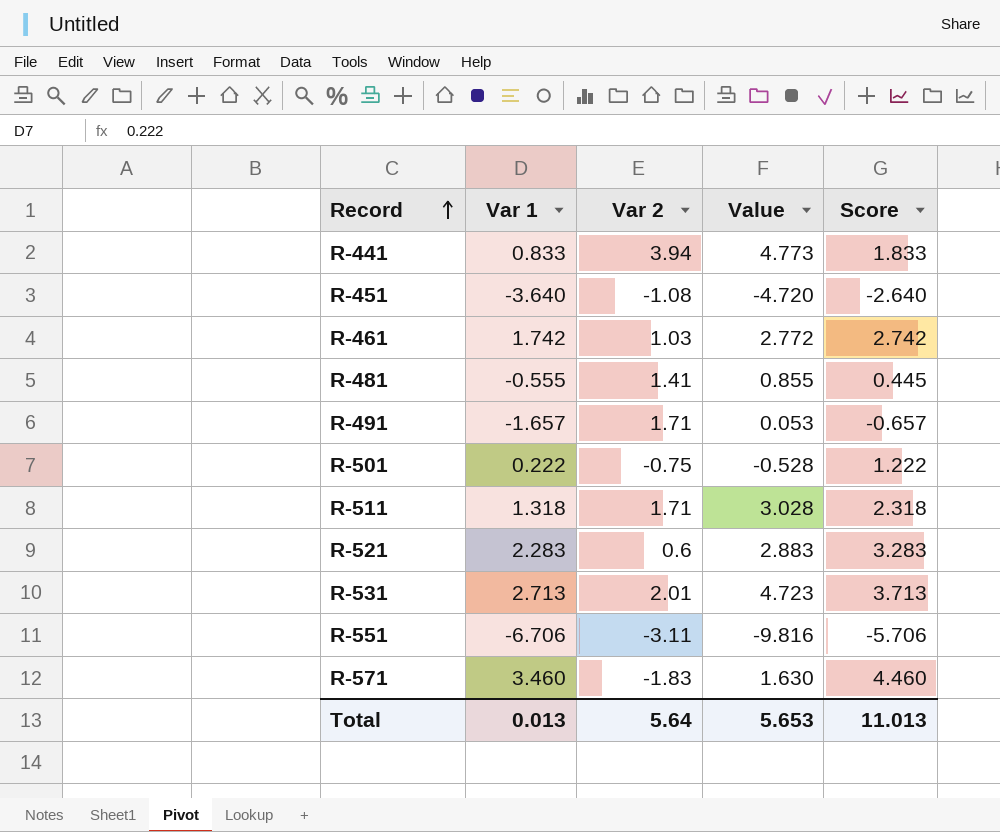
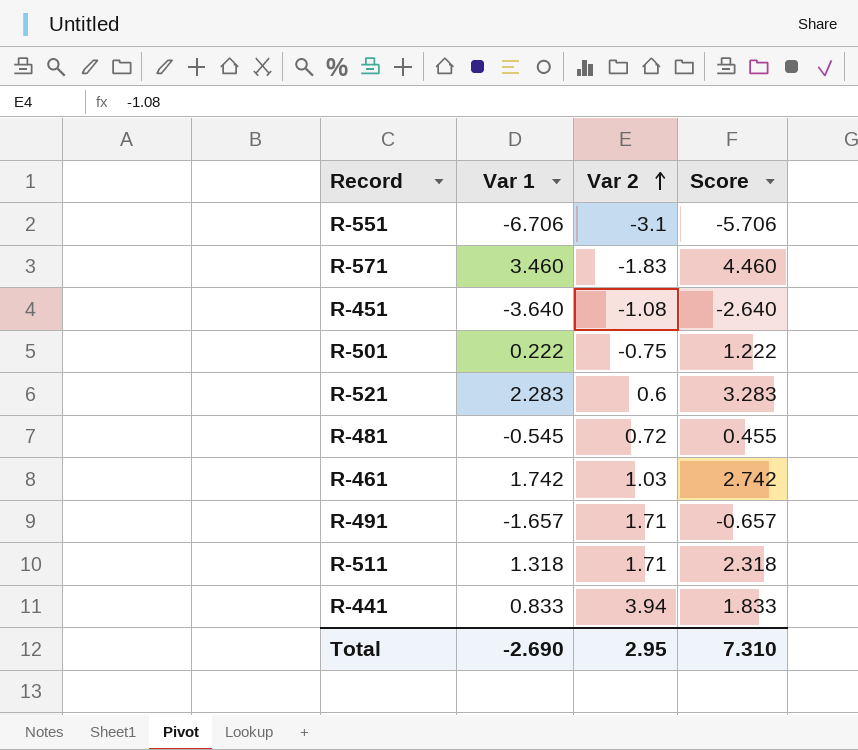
row order: Record ascending -> Var 2 ascending
column Value | formula: [Var 1] + [Var 2] -> none
row R-531: 2.713 | 2.01 | 4.723 | 3.713 -> none
R-551 | Var 2: -3.11 -> -3.1
R-481 | Var 1: -0.555 -> -0.545
R-481 | Var 2: 1.41 -> 0.72
R-481 | Score: 0.445 -> 0.455
Total | Var 1: 0.013 -> -2.690
Total | Var 2: 5.64 -> 2.95
Total | Score: 11.013 -> 7.310

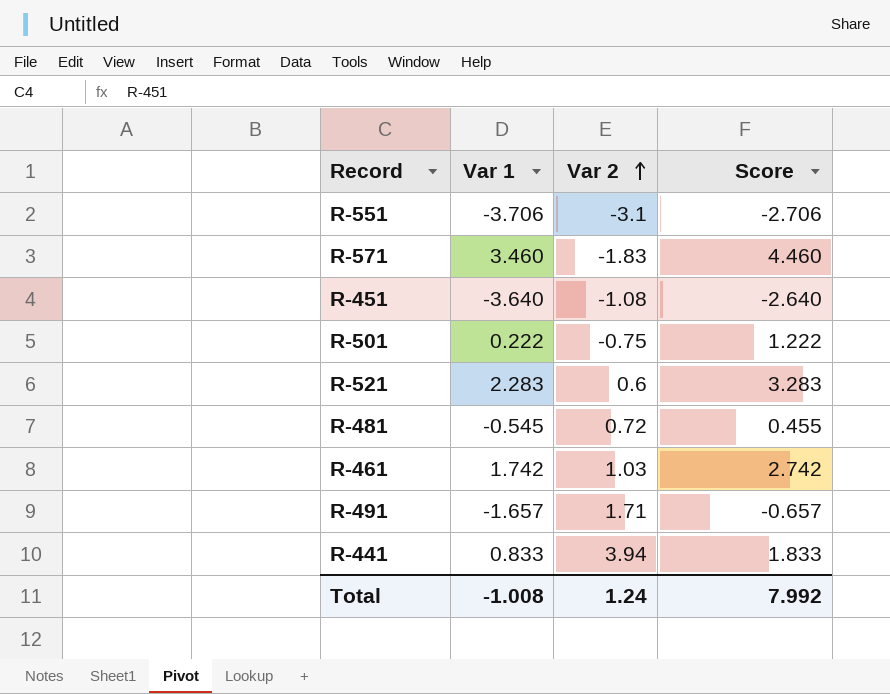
row R-511: 1.318 | 1.71 | 2.318 -> none
R-551 | Var 1: -6.706 -> -3.706
R-551 | Score: -5.706 -> -2.706
Total | Var 1: -2.690 -> -1.008
Total | Var 2: 2.95 -> 1.24
Total | Score: 7.310 -> 7.992

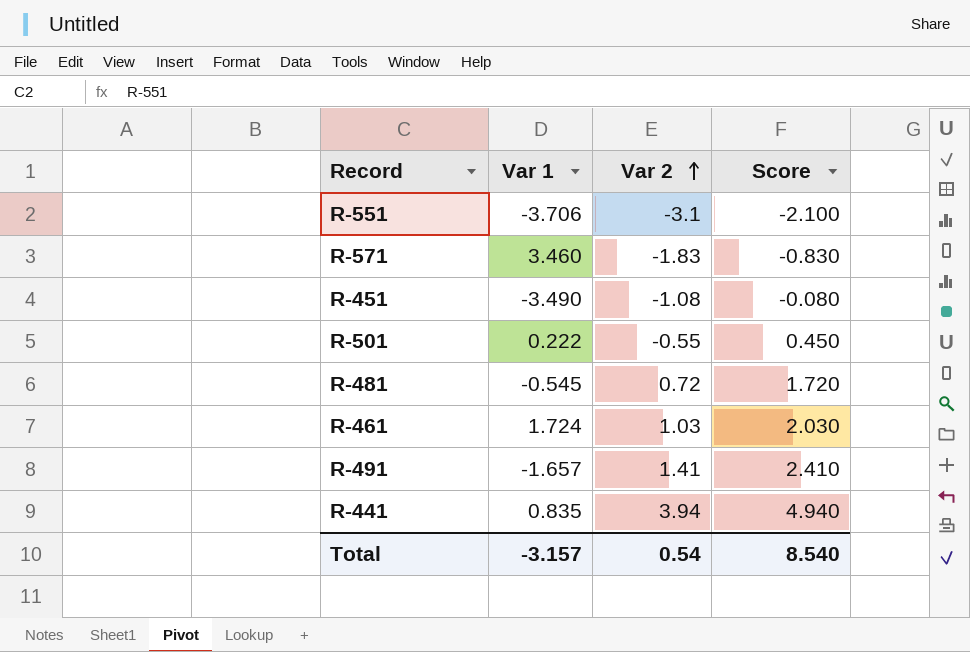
column Score | formula: [Var 1] + 1 -> [Var 2] + 1
row R-521: 2.283 | 0.6 | 3.283 -> none
R-451 | Var 1: -3.640 -> -3.490
R-501 | Var 2: -0.75 -> -0.55
R-461 | Var 1: 1.742 -> 1.724
R-491 | Var 2: 1.71 -> 1.41
R-441 | Var 1: 0.833 -> 0.835
Total | Var 1: -1.008 -> -3.157
Total | Var 2: 1.24 -> 0.54
Total | Score: 7.992 -> 8.540

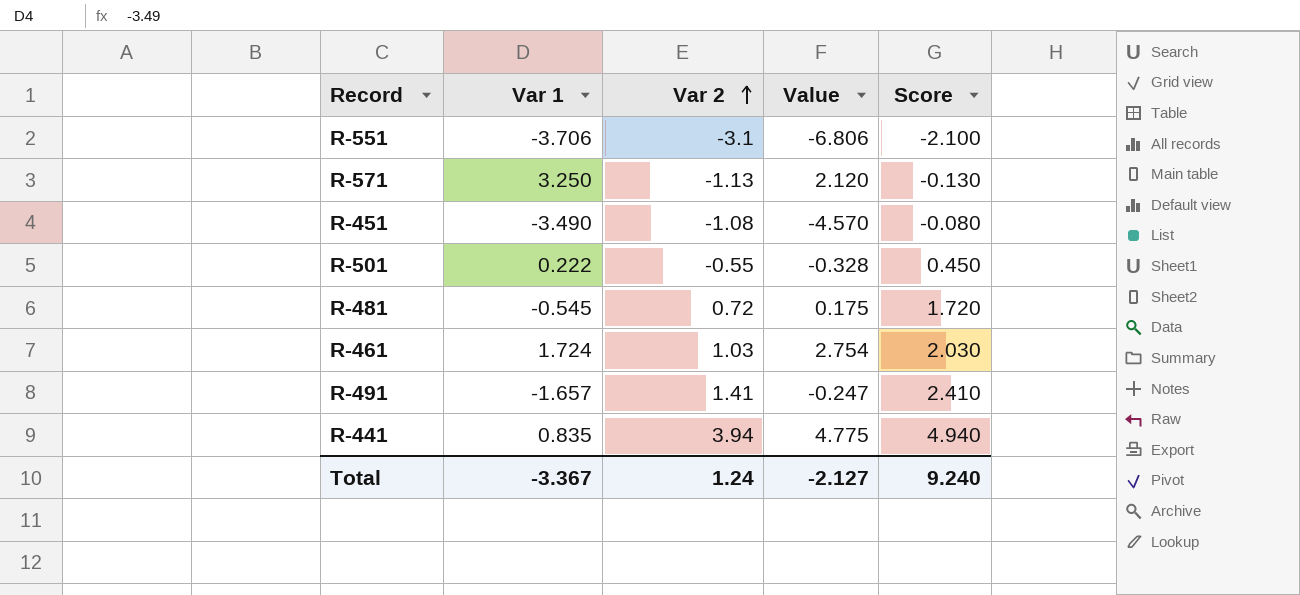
column Value | formula: none -> [Var 1] + [Var 2]
R-571 | Var 1: 3.460 -> 3.250
R-571 | Var 2: -1.83 -> -1.13
R-571 | Score: -0.830 -> -0.130
Total | Var 1: -3.157 -> -3.367
Total | Var 2: 0.54 -> 1.24
Total | Score: 8.540 -> 9.240

